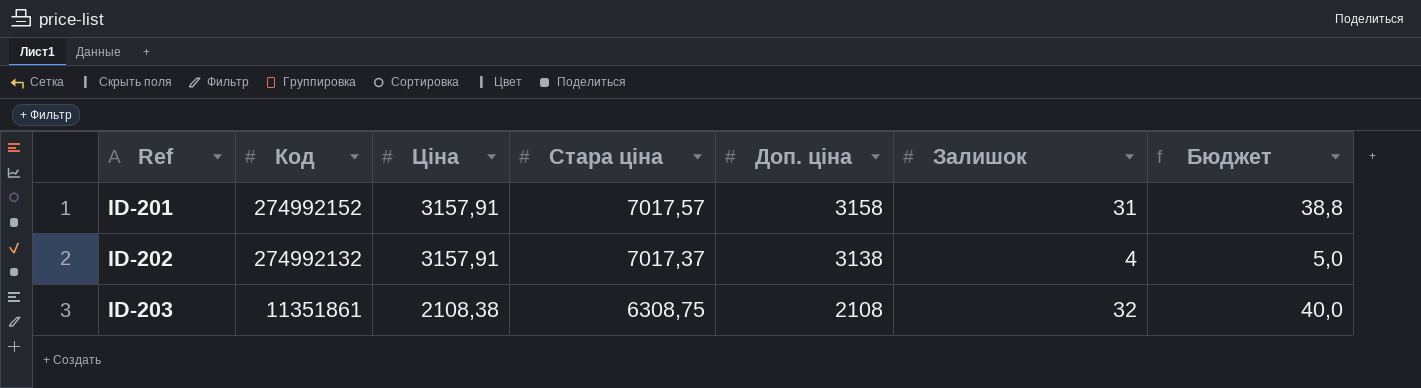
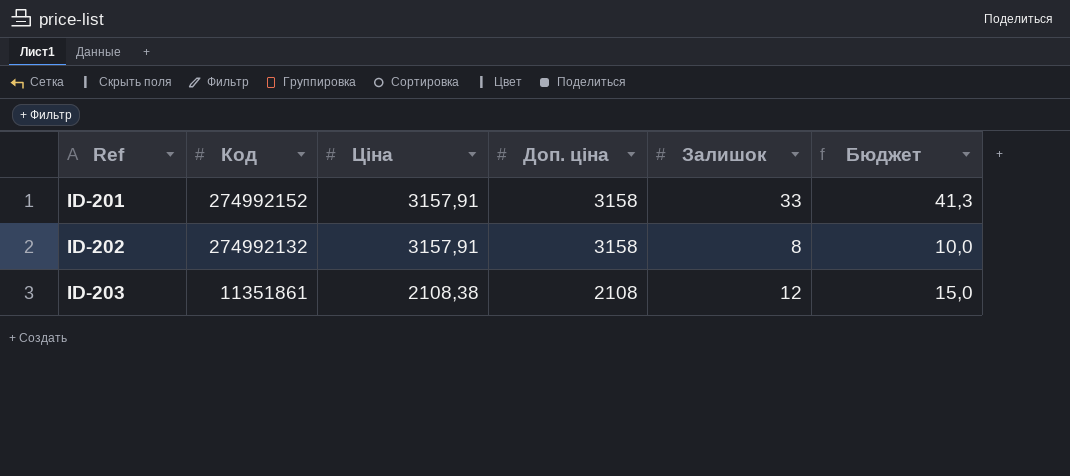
column Стара ціна | position: 4 -> none
ID-201 | Залишок: 31 -> 33
ID-201 | Бюджет: 38,8 -> 41,3
ID-202 | Доп. ціна: 3138 -> 3158
ID-202 | Залишок: 4 -> 8
ID-202 | Бюджет: 5,0 -> 10,0
ID-203 | Залишок: 32 -> 12
ID-203 | Бюджет: 40,0 -> 15,0

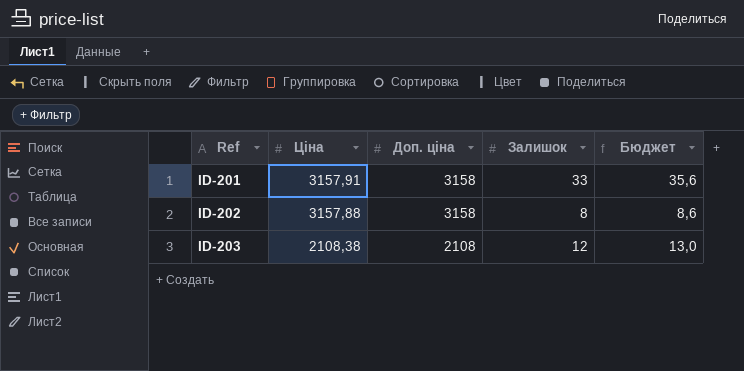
column Код | position: 2 -> none
column Бюджет | formula: [Залишок] * 1,25 -> [Залишок] * 1,08
ID-202 | Ціна: 3157,91 -> 3157,88

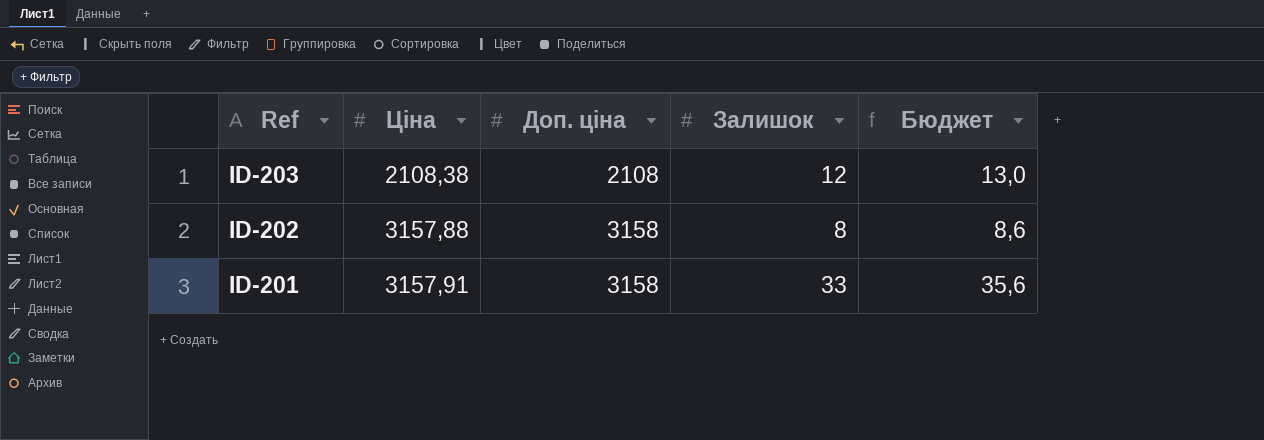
row order: Ref ascending -> Ref descending

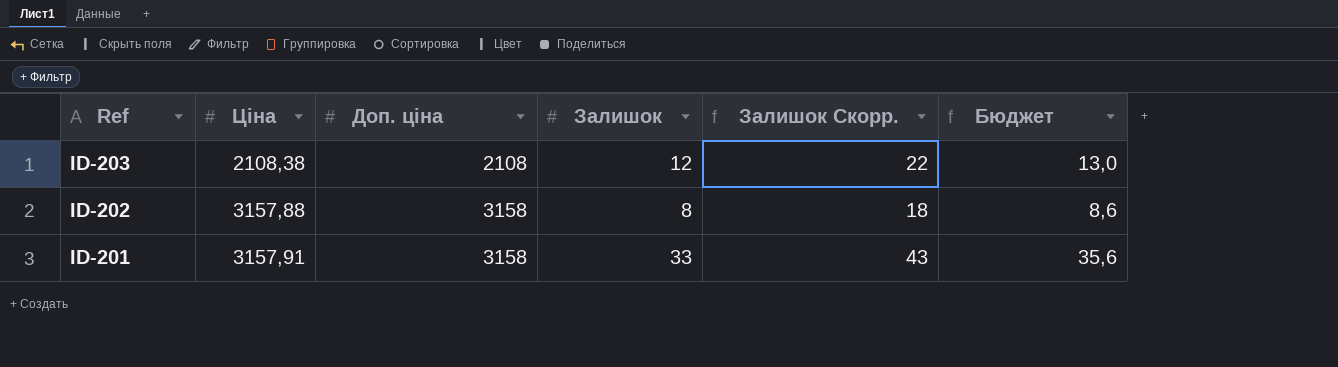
column Залишок Скорр. | formula: none -> [Залишок] + 10

